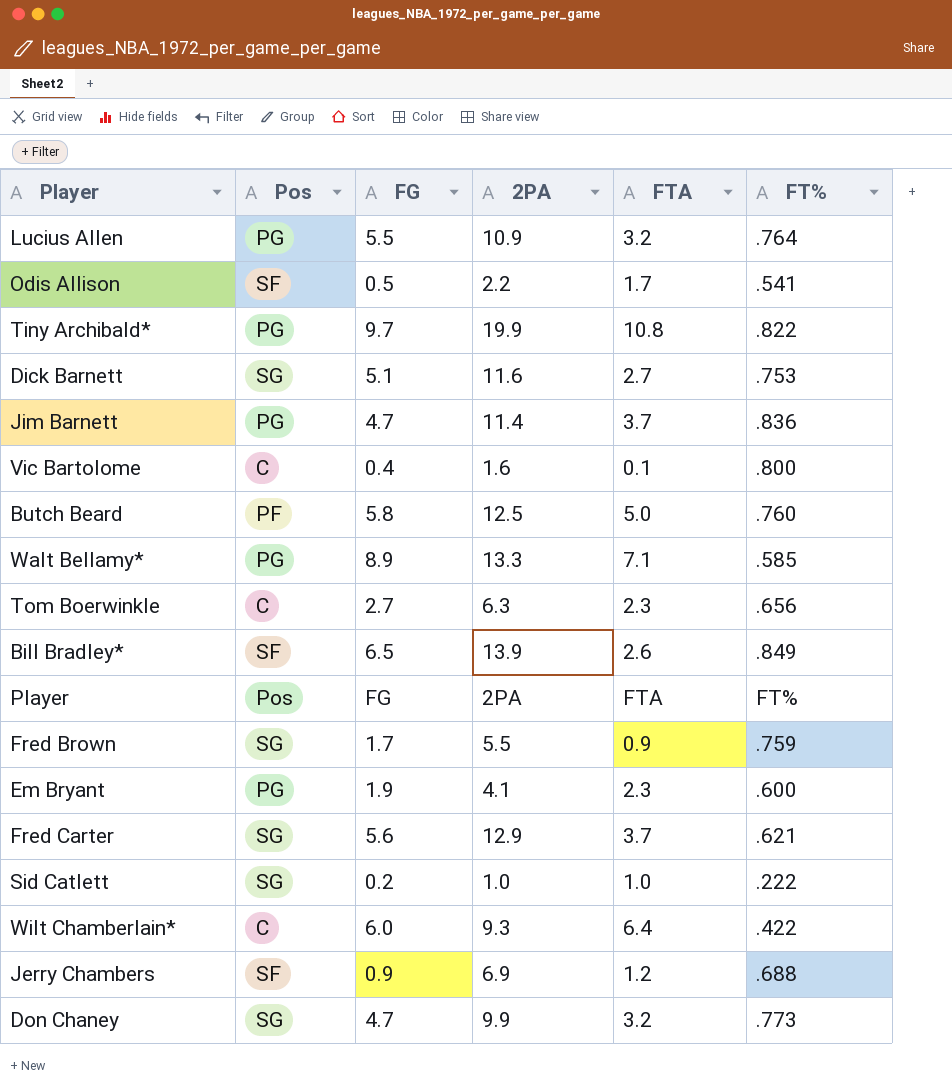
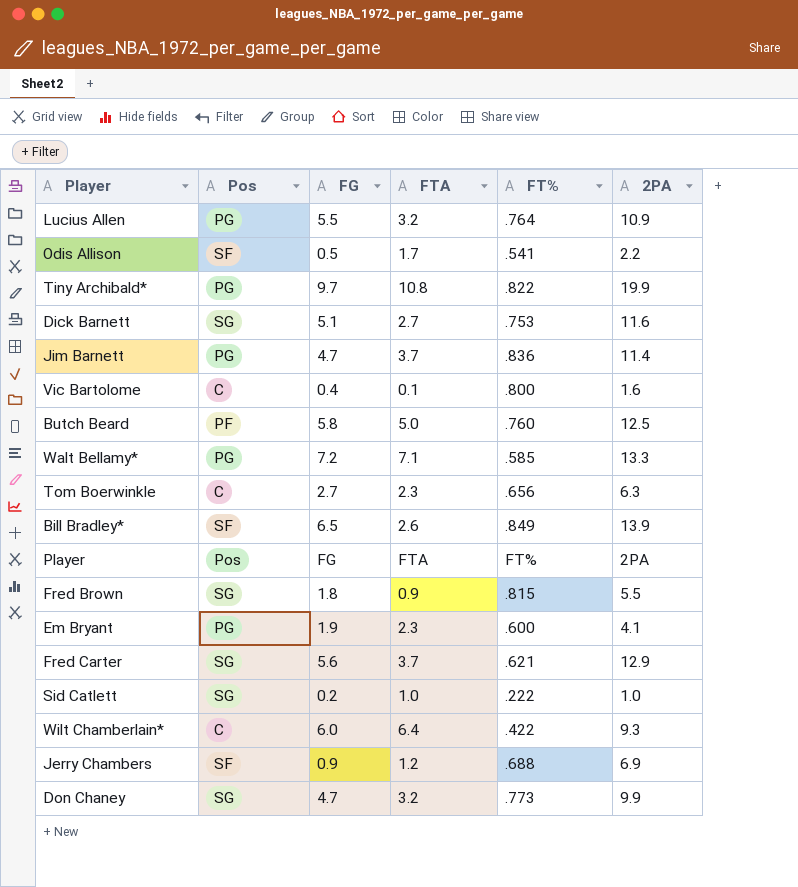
column 2PA | position: 4 -> 6
Walt Bellamy* | FG: 8.9 -> 7.2
Fred Brown | FG: 1.7 -> 1.8
Fred Brown | FT%: .759 -> .815

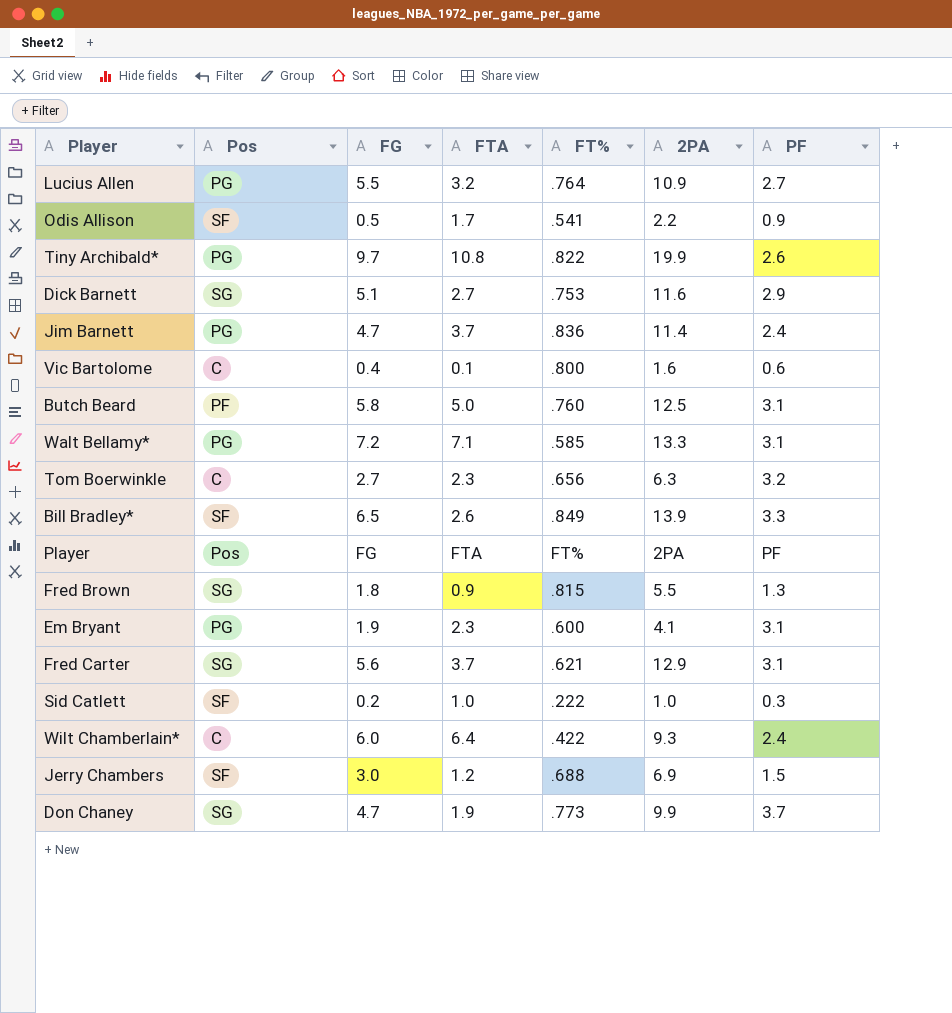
column PF | position: none -> 7
Sid Catlett | Pos: SG -> SF
Jerry Chambers | FG: 0.9 -> 3.0
Don Chaney | FTA: 3.2 -> 1.9

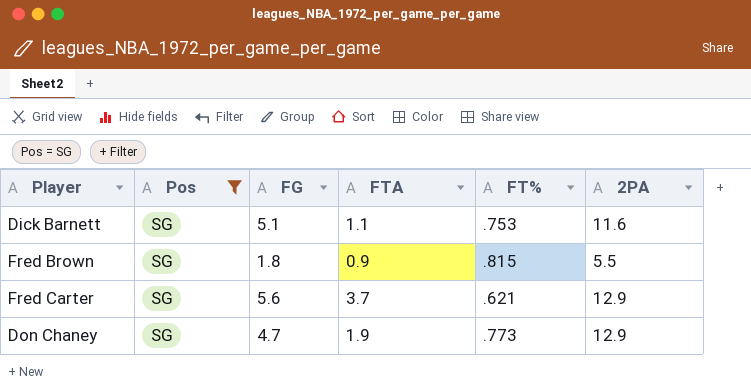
filter: none -> Pos = SG
column PF | position: 7 -> none
Dick Barnett | FTA: 2.7 -> 1.1
Don Chaney | 2PA: 9.9 -> 12.9

